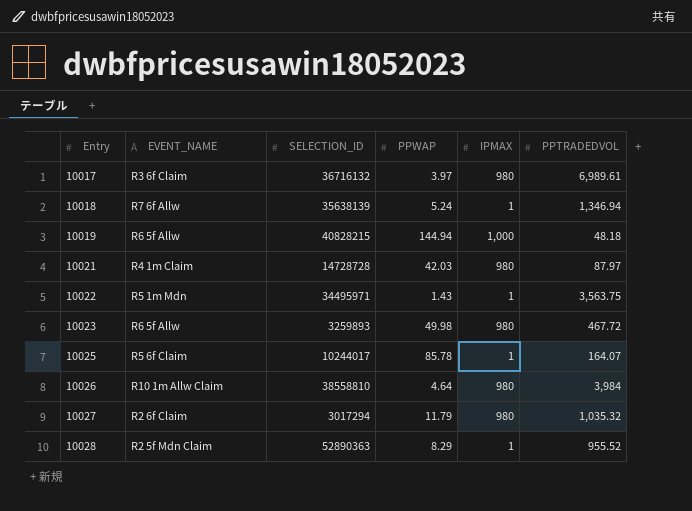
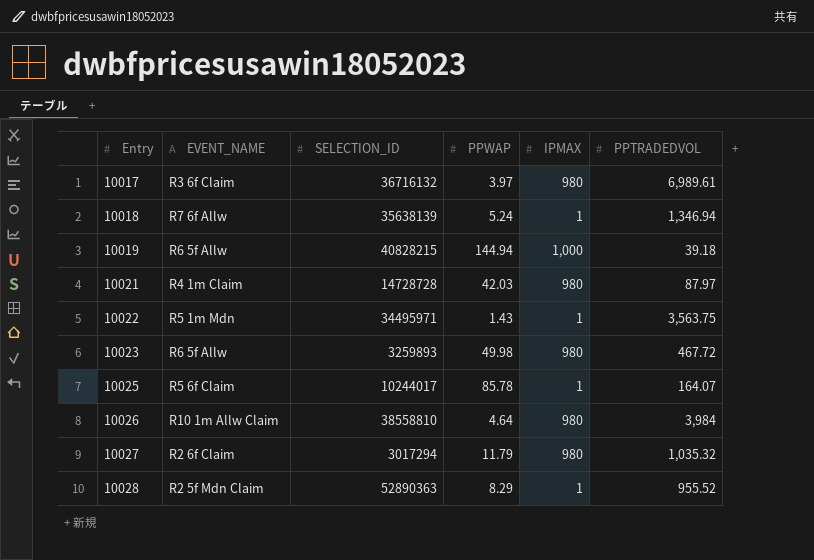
10019 | PPTRADEDVOL: 48.18 -> 39.18

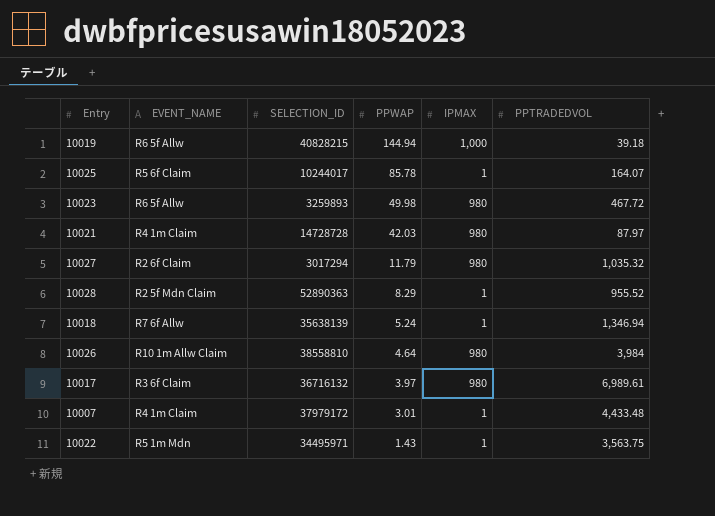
row order: Entry ascending -> PPWAP descending
row 10007: none -> R4 1m Claim | 37979172 | 3.01 | 1 | 4,433.48

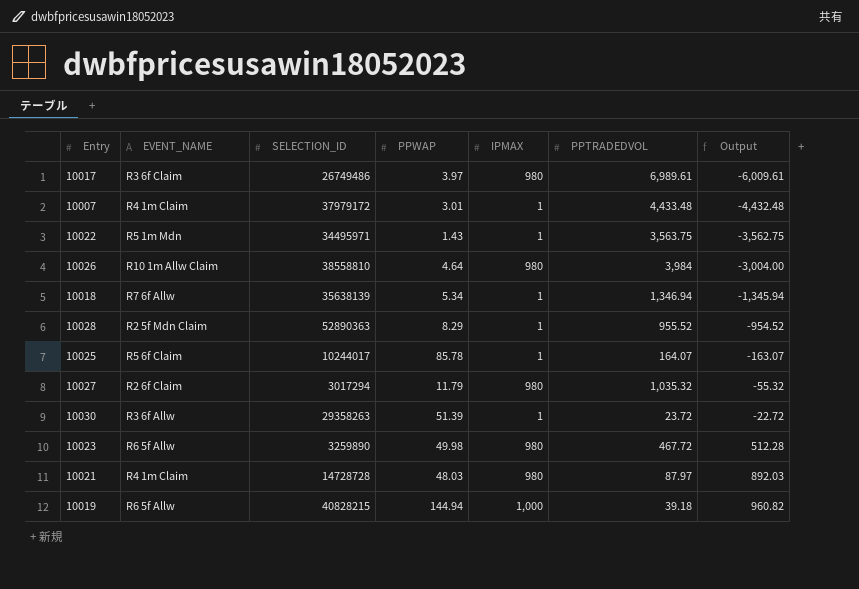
row order: PPWAP descending -> Output ascending
column Output | formula: none -> [IPMAX] - [PPTRADEDVOL]
10017 | SELECTION_ID: 36716132 -> 26749486
10018 | PPWAP: 5.24 -> 5.34
row 10030: none -> R3 6f Allw | 29358263 | 51.39 | 1 | 23.72 | -22.72
10023 | SELECTION_ID: 3259893 -> 3259890
10021 | PPWAP: 42.03 -> 48.03

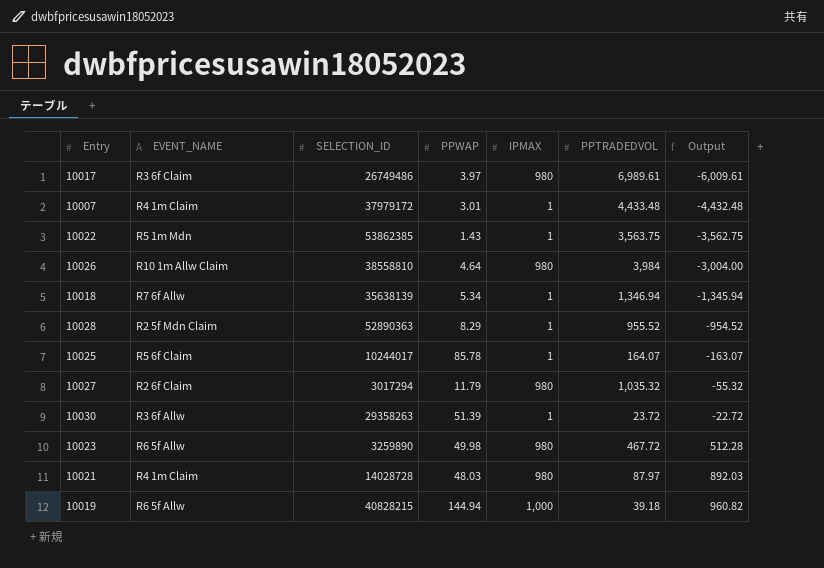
10022 | SELECTION_ID: 34495971 -> 53862385
10021 | SELECTION_ID: 14728728 -> 14028728

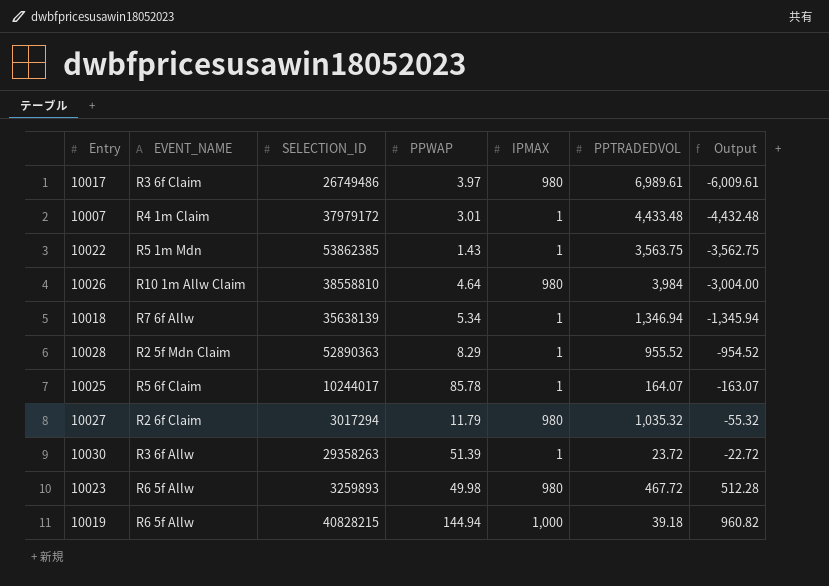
row 10021: R4 1m Claim | 14028728 | 48.03 | 980 | 87.97 | 892.03 -> none
10023 | SELECTION_ID: 3259890 -> 3259893

